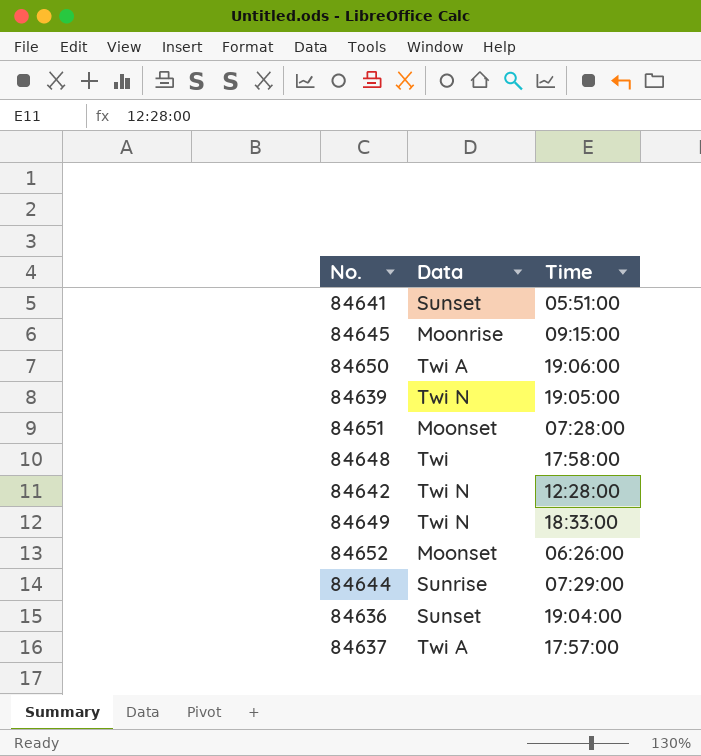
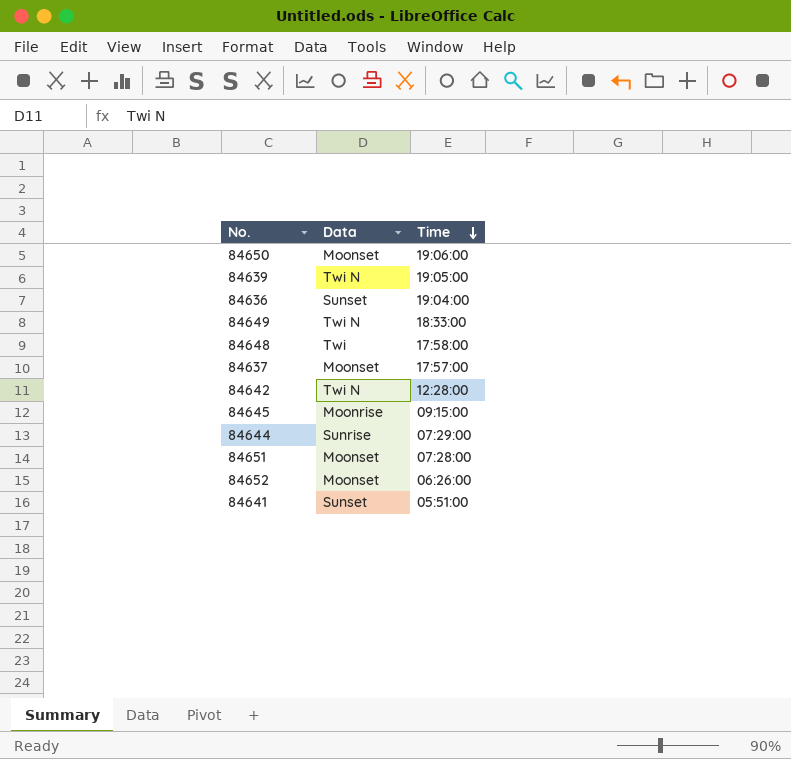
row order: none -> Time descending
84650 | Data: Twi A -> Moonset
84637 | Data: Twi A -> Moonset

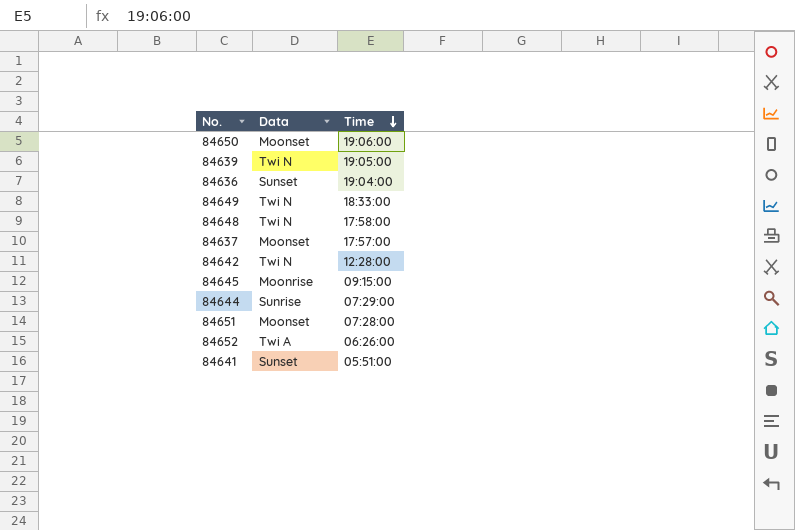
84648 | Data: Twi -> Twi N
84652 | Data: Moonset -> Twi A

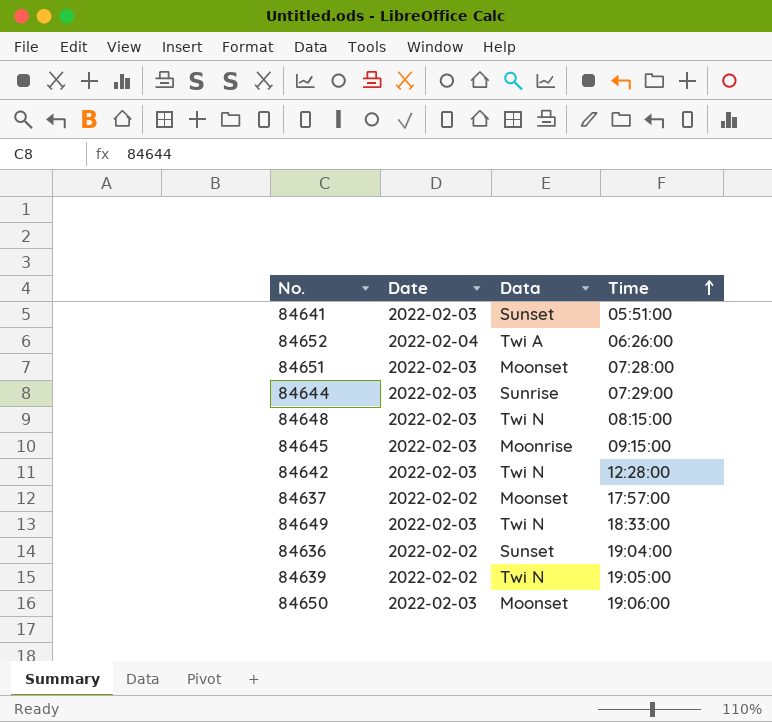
row order: Time descending -> Time ascending
column Date | position: none -> 2
84648 | Time: 17:58:00 -> 08:15:00

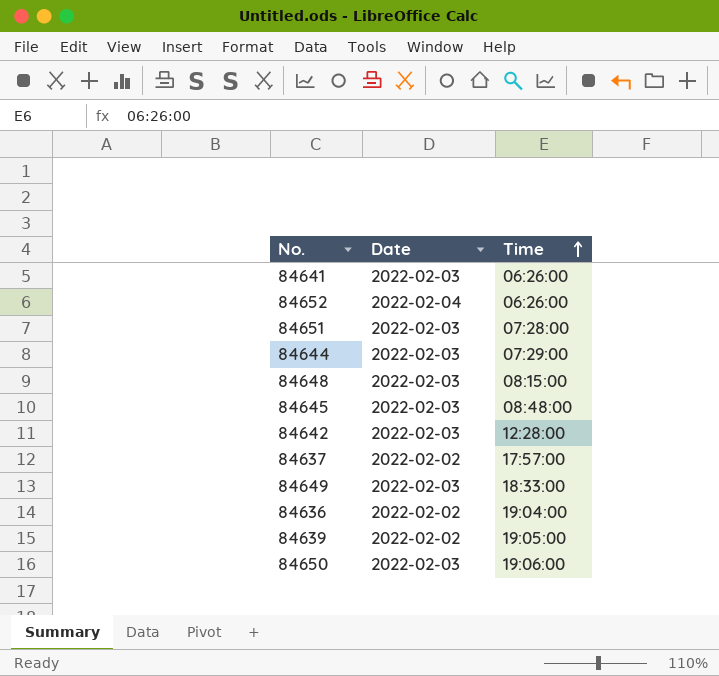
column Data | position: 3 -> none
84641 | Time: 05:51:00 -> 06:26:00
84645 | Time: 09:15:00 -> 08:48:00

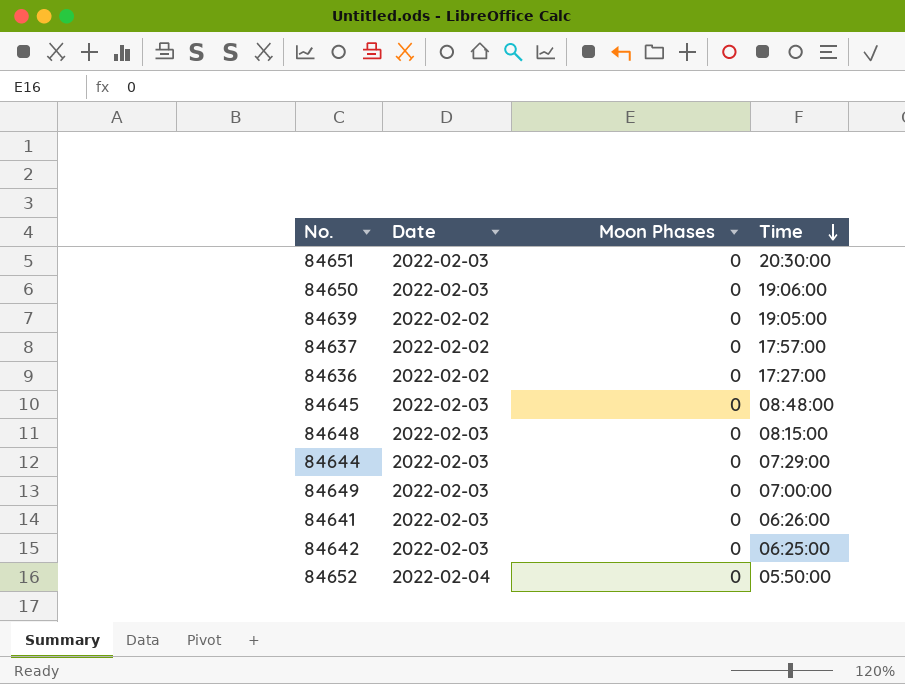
row order: Time ascending -> Time descending
column Moon Phases | position: none -> 3
84651 | Time: 07:28:00 -> 20:30:00
84636 | Time: 19:04:00 -> 17:27:00
84649 | Time: 18:33:00 -> 07:00:00
84642 | Time: 12:28:00 -> 06:25:00
84652 | Time: 06:26:00 -> 05:50:00

